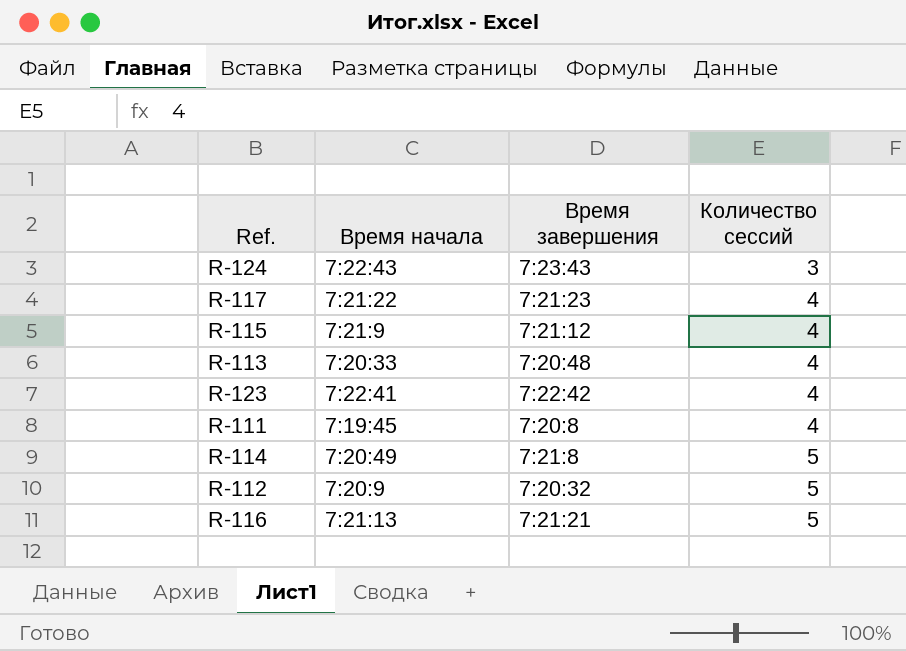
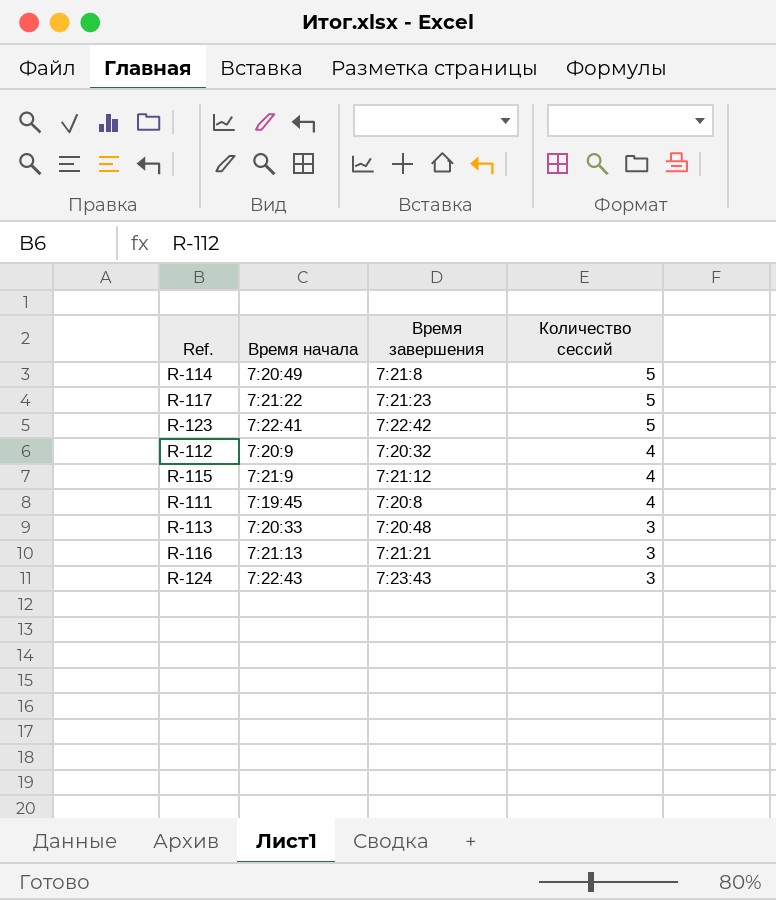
row order: Количество сессий ascending -> Количество сессий descending
R-117 | Количество сессий: 4 -> 5
R-123 | Количество сессий: 4 -> 5
R-112 | Количество сессий: 5 -> 4
R-113 | Количество сессий: 4 -> 3
R-116 | Количество сессий: 5 -> 3

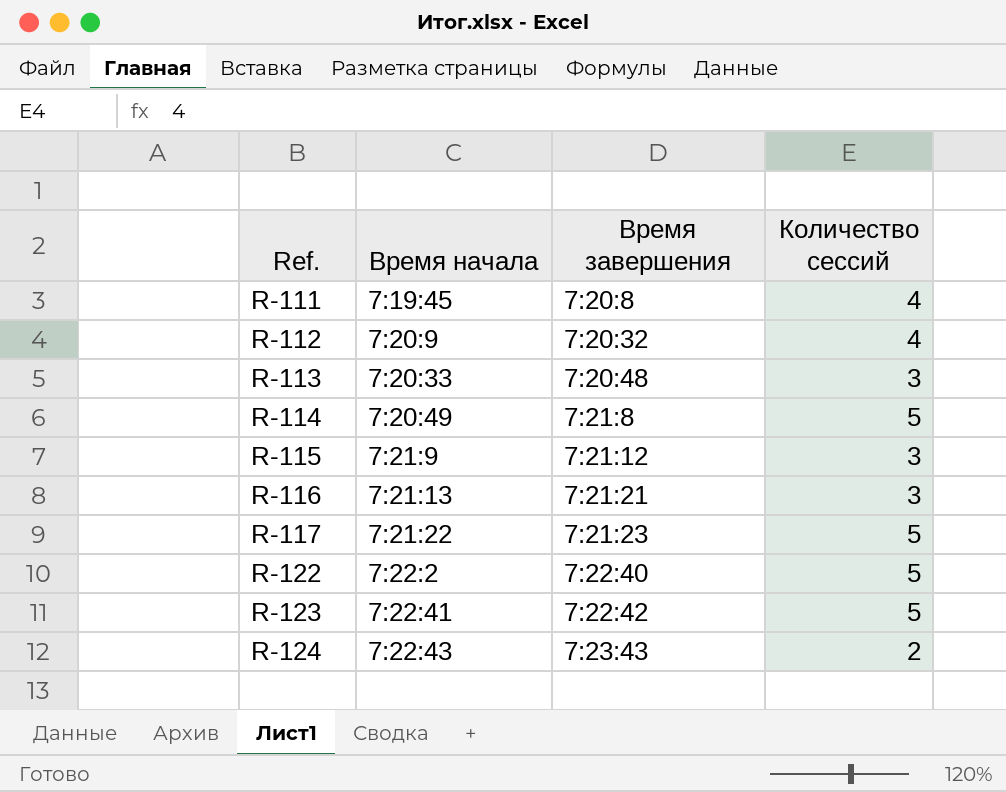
row order: Количество сессий descending -> Ref. ascending
R-115 | Количество сессий: 4 -> 3
row R-122: none -> 7:22:2 | 7:22:40 | 5
R-124 | Количество сессий: 3 -> 2

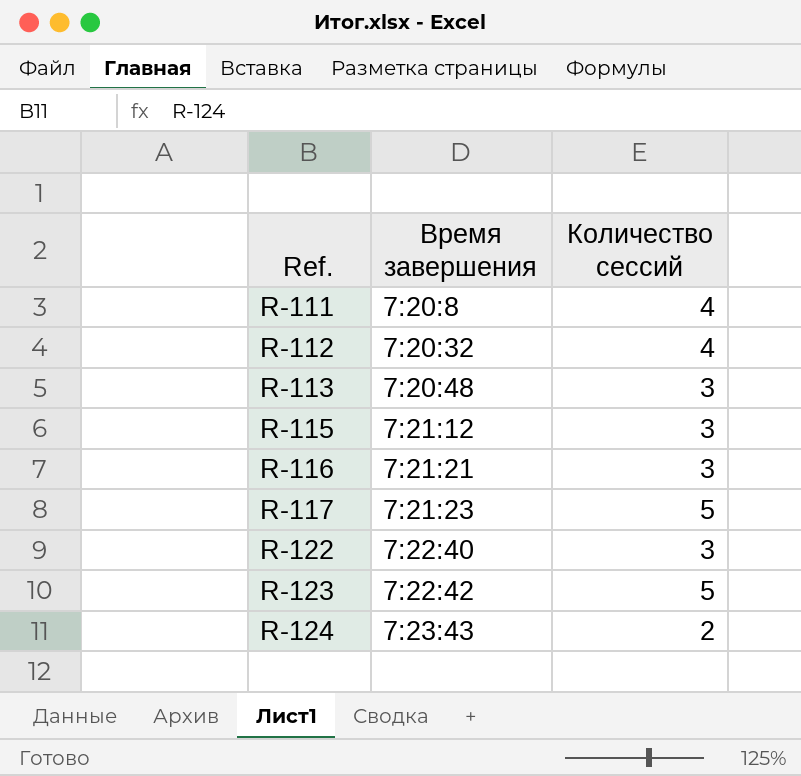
column Время начала | position: 2 -> none
row R-114: 7:20:49 | 7:21:8 | 5 -> none
R-122 | Количество сессий: 5 -> 3

